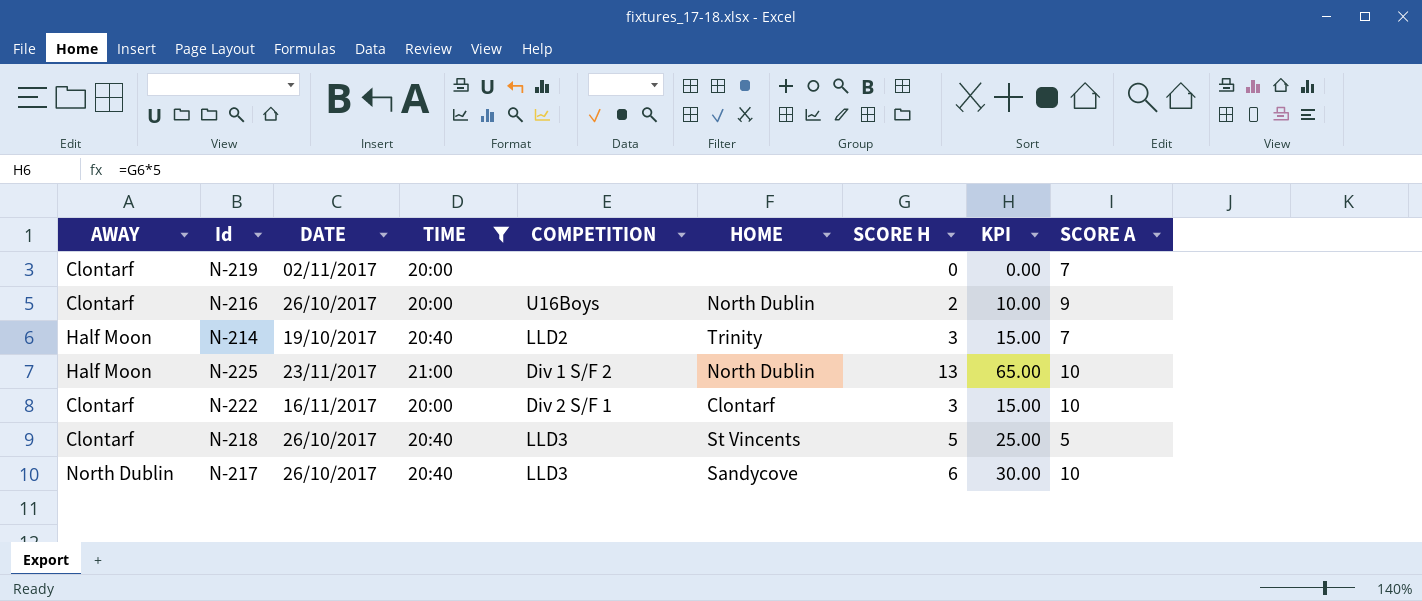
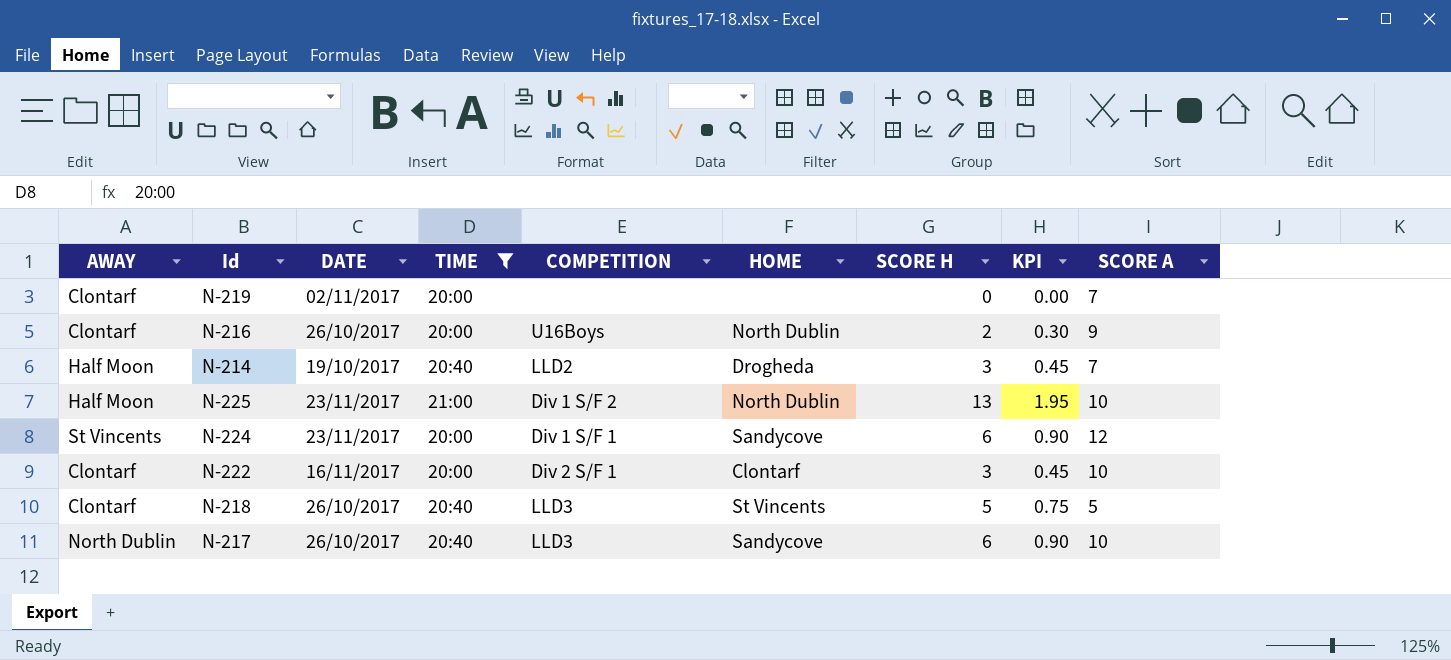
column KPI | formula: [SCORE H] * 5 -> [SCORE H] * 0.15
N-214 | HOME: Trinity -> Drogheda
row N-224: none -> St Vincents | 23/11/2017 | 20:00 | Div 1 S/F 1 | Sandycove | 6 | 0.90 | 12

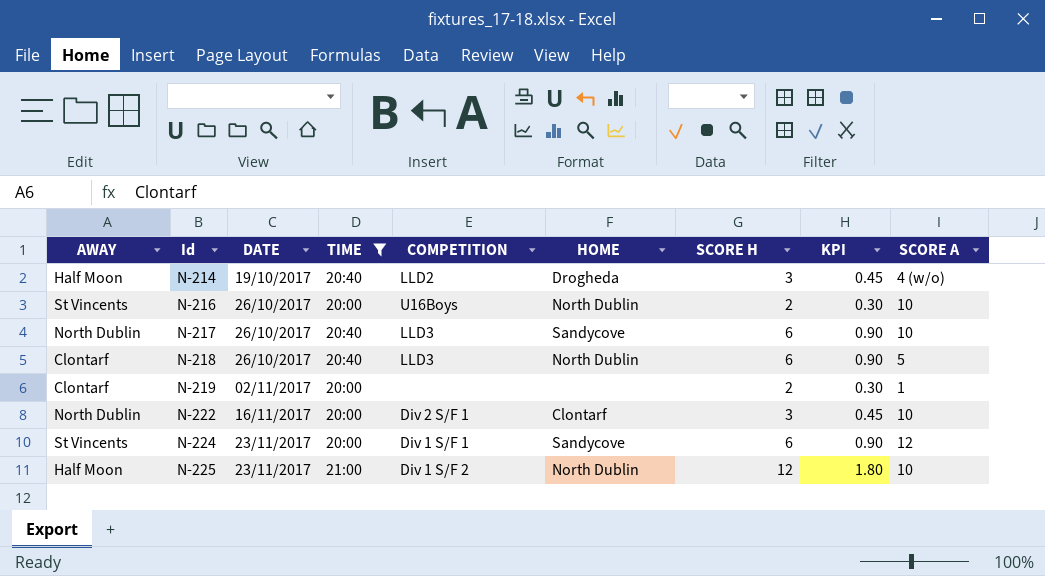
row order: none -> Id ascending
N-214 | SCORE A: 7 -> 4 (w/o)
N-216 | AWAY: Clontarf -> St Vincents
N-216 | SCORE A: 9 -> 10
N-218 | HOME: St Vincents -> North Dublin
N-218 | SCORE H: 5 -> 6
N-218 | KPI: 0.75 -> 0.90
N-219 | SCORE H: 0 -> 2
N-219 | KPI: 0.00 -> 0.30
N-219 | SCORE A: 7 -> 1
N-222 | AWAY: Clontarf -> North Dublin
N-225 | SCORE H: 13 -> 12
N-225 | KPI: 1.95 -> 1.80

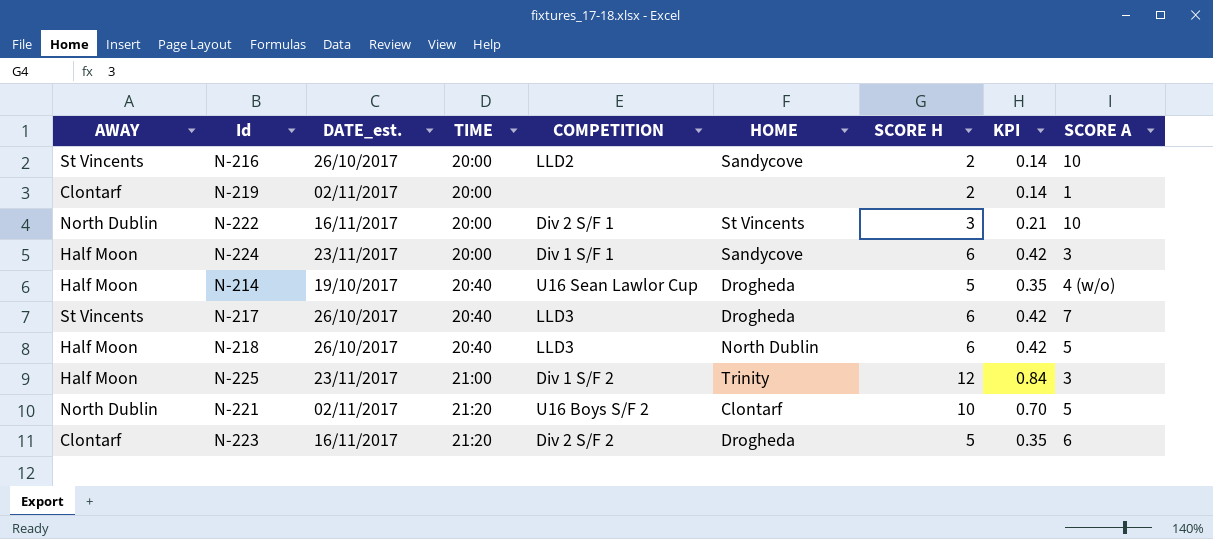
filter: TIME != 21:20 -> none
row order: Id ascending -> TIME ascending
column name: DATE -> DATE_est.
column KPI | formula: [SCORE H] * 0.15 -> [SCORE H] * 0.07
N-216 | COMPETITION: U16Boys -> LLD2
N-216 | HOME: North Dublin -> Sandycove
N-222 | HOME: Clontarf -> St Vincents
N-224 | AWAY: St Vincents -> Half Moon
N-224 | SCORE A: 12 -> 3
N-214 | COMPETITION: LLD2 -> U16 Sean Lawlor Cup
N-214 | SCORE H: 3 -> 5
N-217 | AWAY: North Dublin -> St Vincents
N-217 | HOME: Sandycove -> Drogheda
N-217 | SCORE A: 10 -> 7
N-218 | AWAY: Clontarf -> Half Moon
N-225 | HOME: North Dublin -> Trinity
N-225 | SCORE A: 10 -> 3

